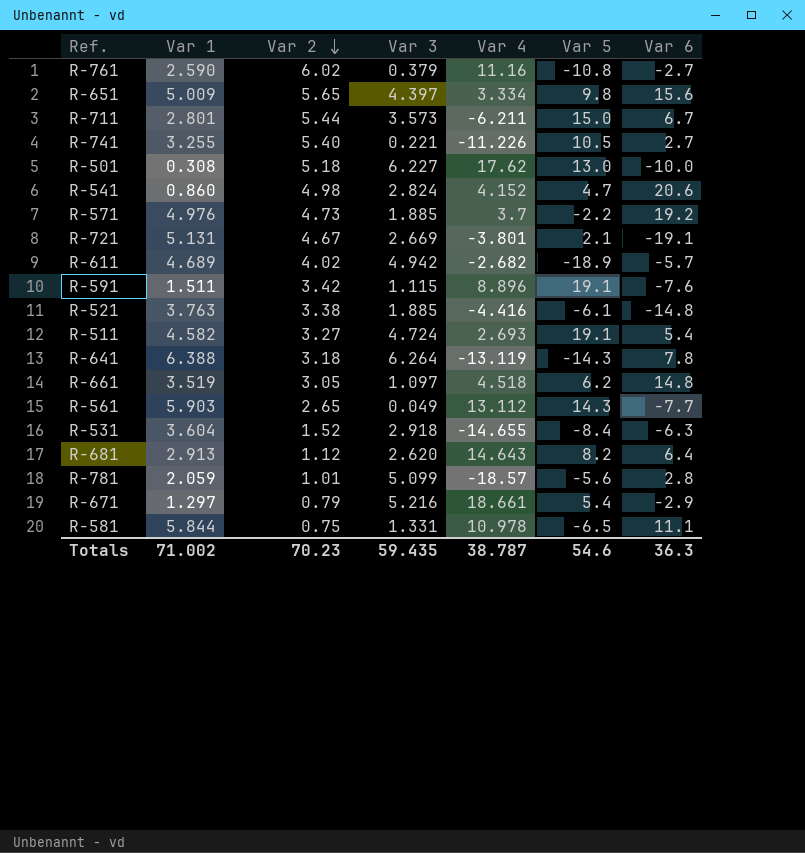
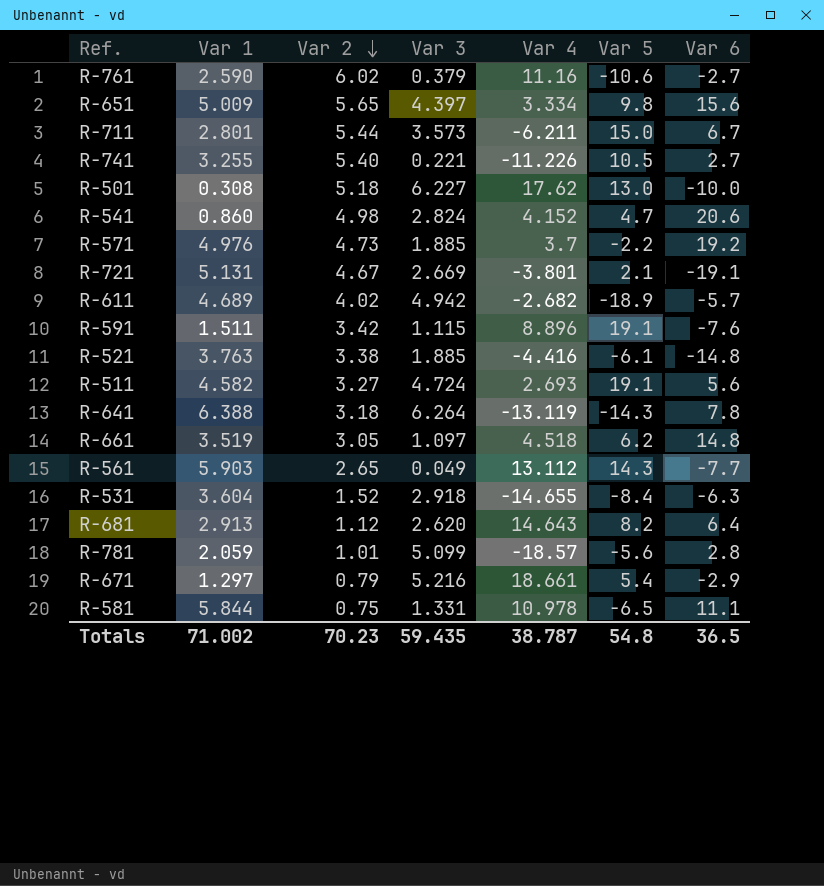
R-761 | Var 5: -10.8 -> -10.6
R-511 | Var 6: 5.4 -> 5.6
Totals | Var 5: 54.6 -> 54.8
Totals | Var 6: 36.3 -> 36.5

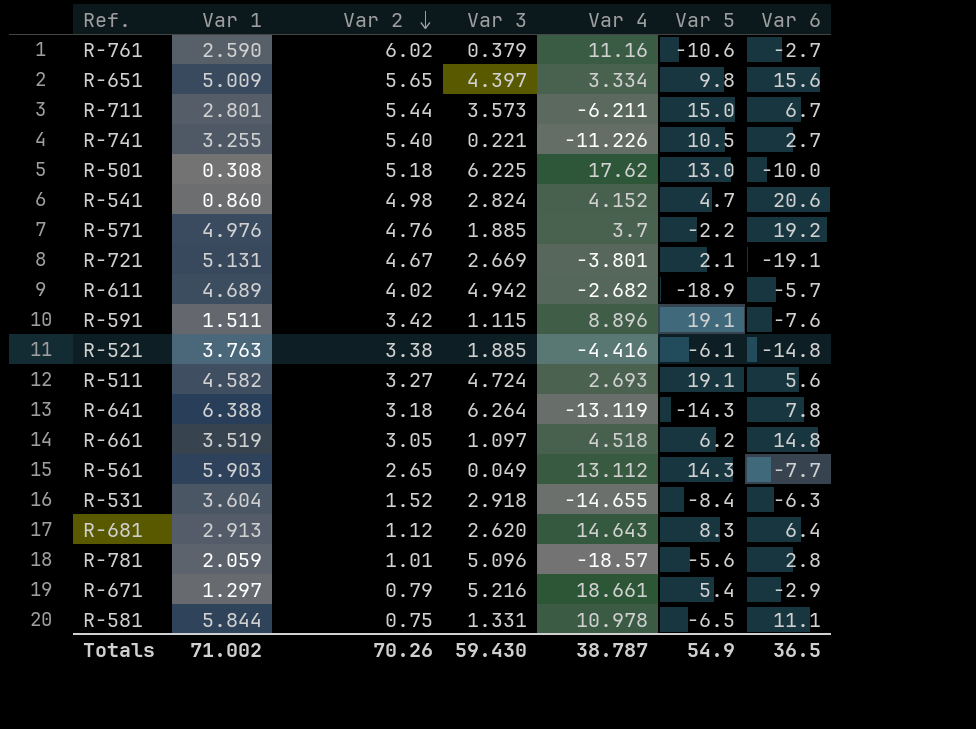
R-501 | Var 3: 6.227 -> 6.225
R-571 | Var 2: 4.73 -> 4.76
R-681 | Var 5: 8.2 -> 8.3
R-781 | Var 3: 5.099 -> 5.096
Totals | Var 2: 70.23 -> 70.26
Totals | Var 3: 59.435 -> 59.430
Totals | Var 5: 54.8 -> 54.9

